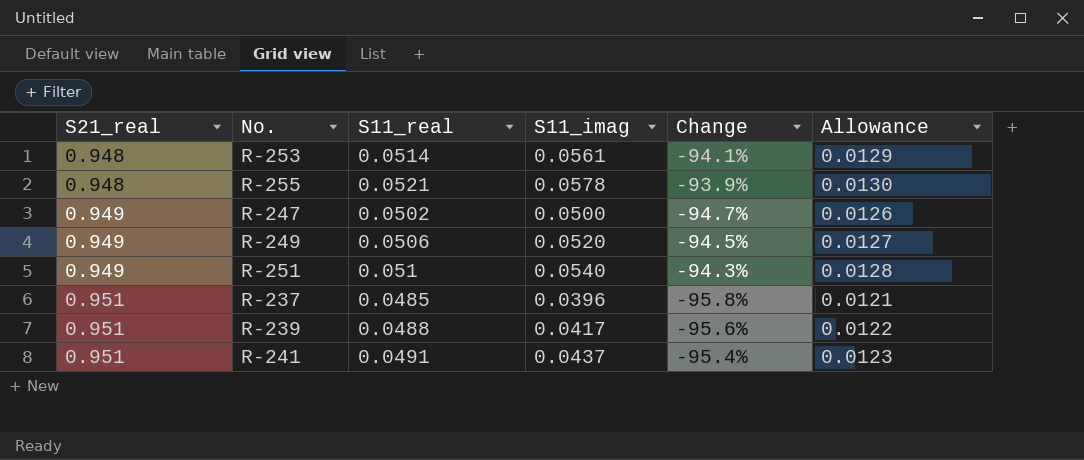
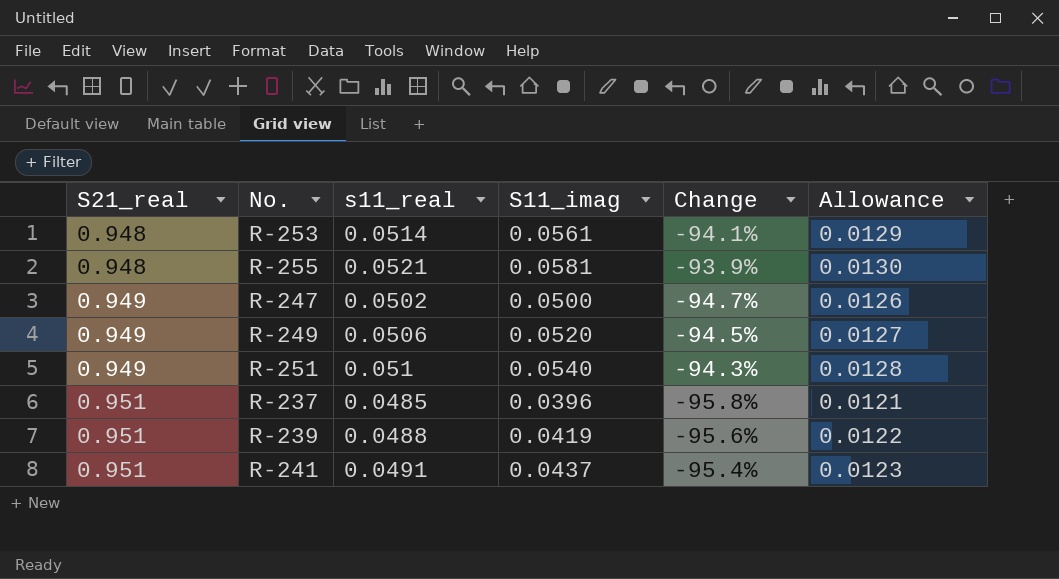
column name: S11_real -> s11_real
R-255 | S11_imag: 0.0578 -> 0.0581
R-239 | S11_imag: 0.0417 -> 0.0419

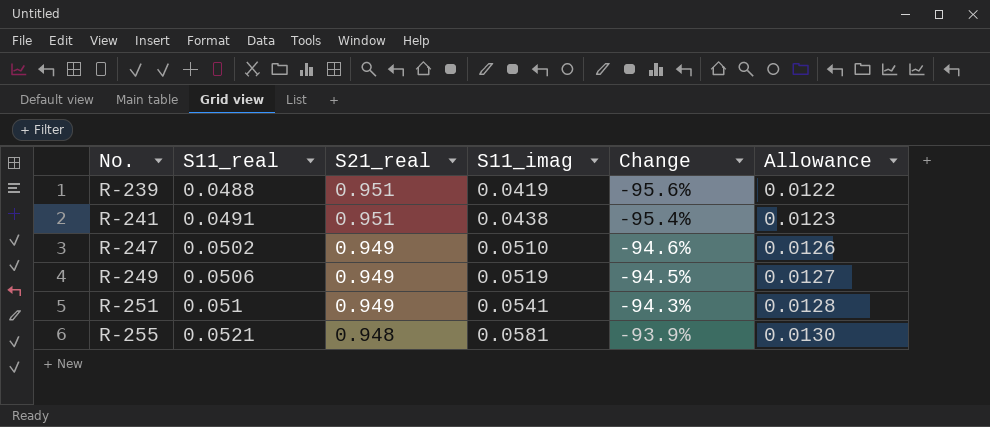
row order: S21_real ascending -> No. ascending
column name: s11_real -> S11_real
column S21_real | position: 1 -> 3
row R-253: 0.948 | 0.0514 | 0.0561 | -94.1% | 0.0129 -> none
row R-237: 0.951 | 0.0485 | 0.0396 | -95.8% | 0.0121 -> none
R-241 | S11_imag: 0.0437 -> 0.0438
R-247 | S11_imag: 0.0500 -> 0.0510
R-247 | Change: -94.7% -> -94.6%
R-249 | S11_imag: 0.0520 -> 0.0519
R-251 | S11_imag: 0.0540 -> 0.0541

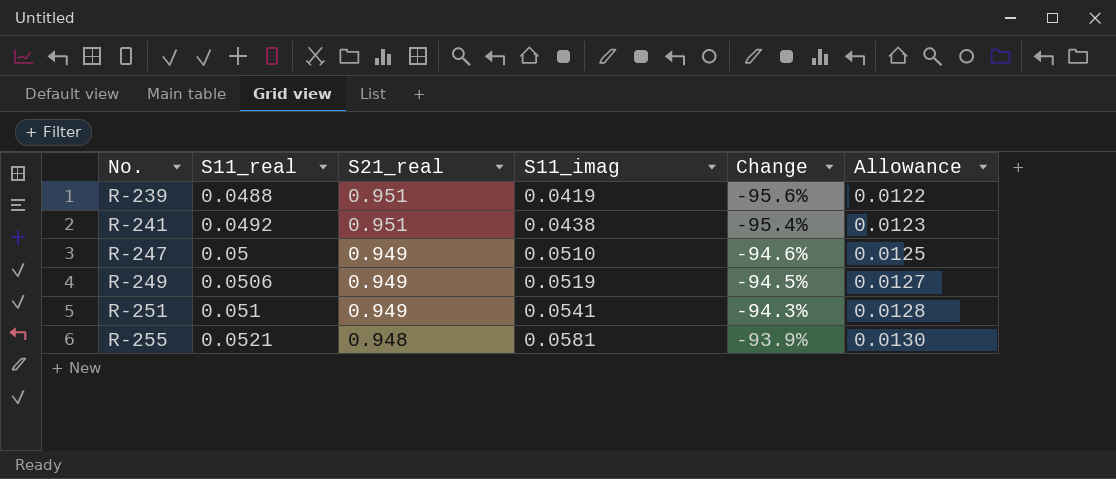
R-241 | S11_real: 0.0491 -> 0.0492
R-247 | S11_real: 0.0502 -> 0.05
R-247 | Allowance: 0.0126 -> 0.0125

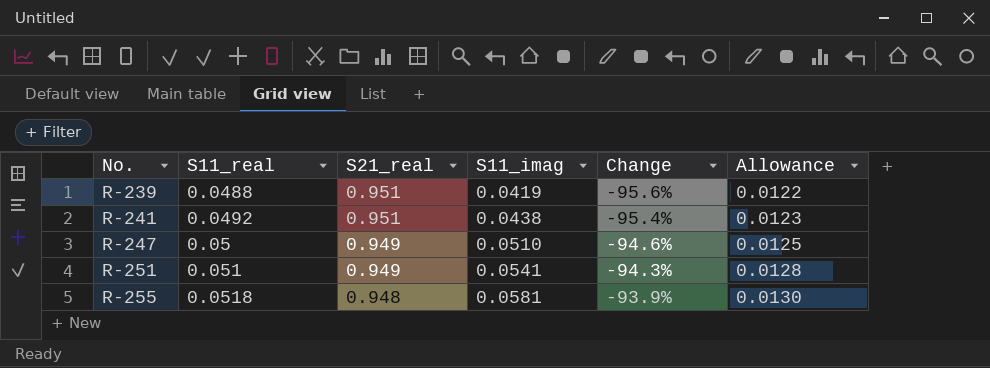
row R-249: 0.0506 | 0.949 | 0.0519 | -94.5% | 0.0127 -> none
R-255 | S11_real: 0.0521 -> 0.0518

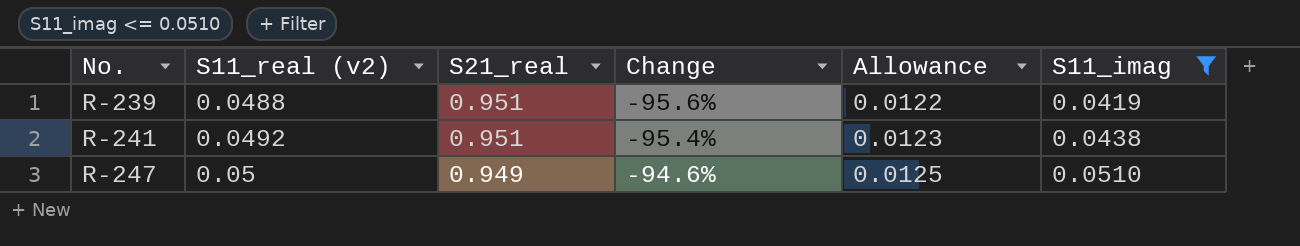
filter: none -> S11_imag <= 0.0510
column name: S11_real -> S11_real (v2)
column S11_imag | position: 4 -> 6

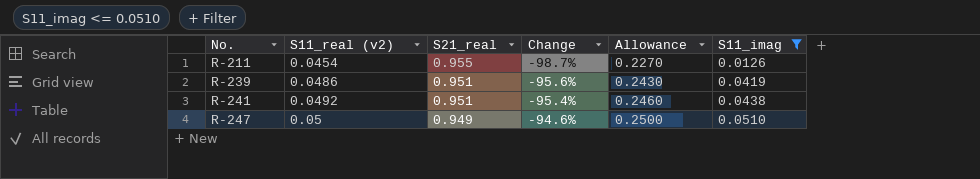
column Allowance | formula: [S11_real (v2)] * 0.25 -> [S11_real (v2)] * 5
row R-211: none -> 0.0454 | 0.955 | -98.7% | 0.2270 | 0.0126
R-239 | S11_real (v2): 0.0488 -> 0.0486

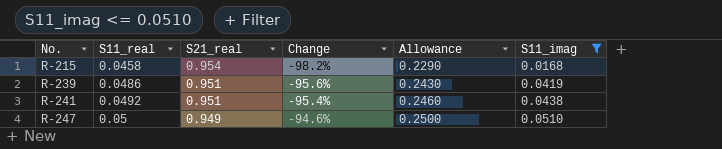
column name: S11_real (v2) -> S11_real
row R-211: 0.0454 | 0.955 | -98.7% | 0.2270 | 0.0126 -> none
row R-215: none -> 0.0458 | 0.954 | -98.2% | 0.2290 | 0.0168

